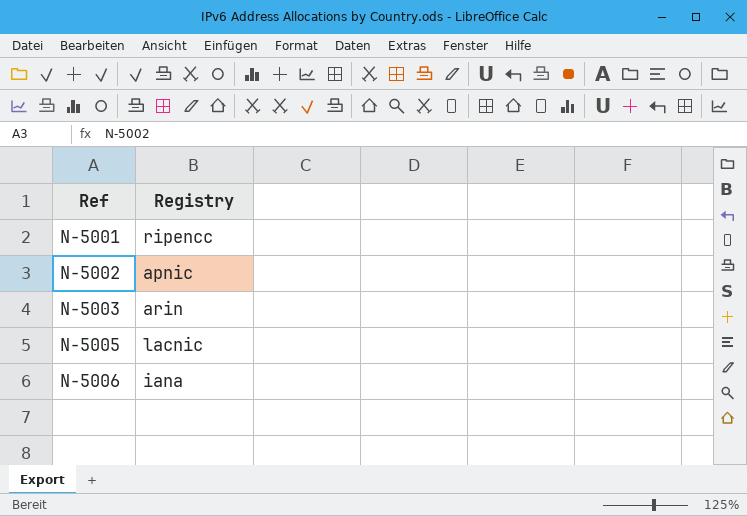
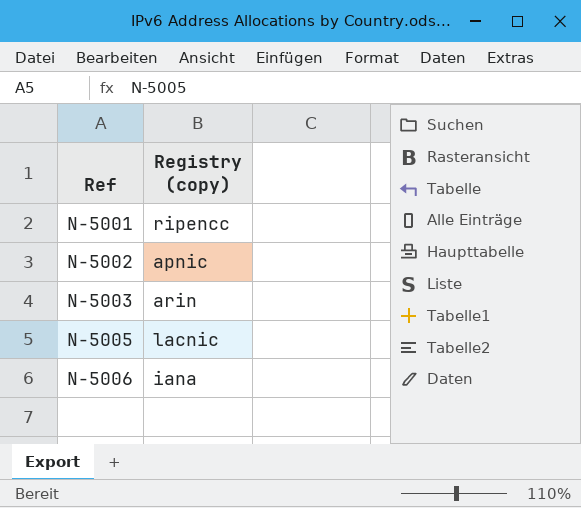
column name: Registry -> Registry (copy)

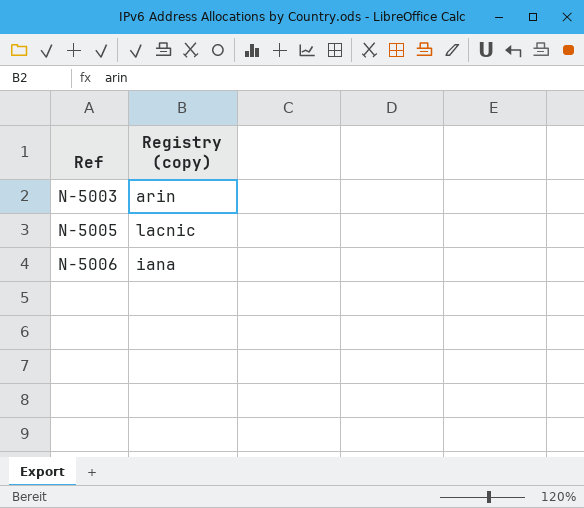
row N-5001: ripencc -> none
row N-5002: apnic -> none

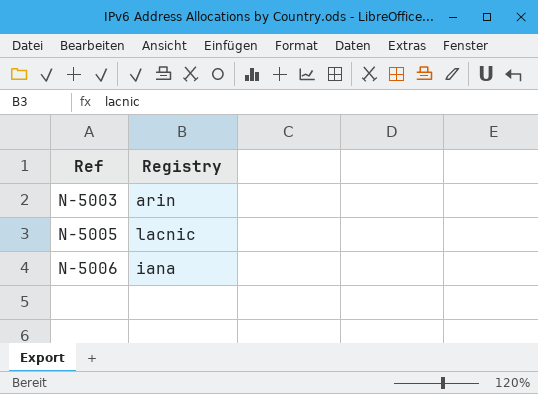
column name: Registry (copy) -> Registry

